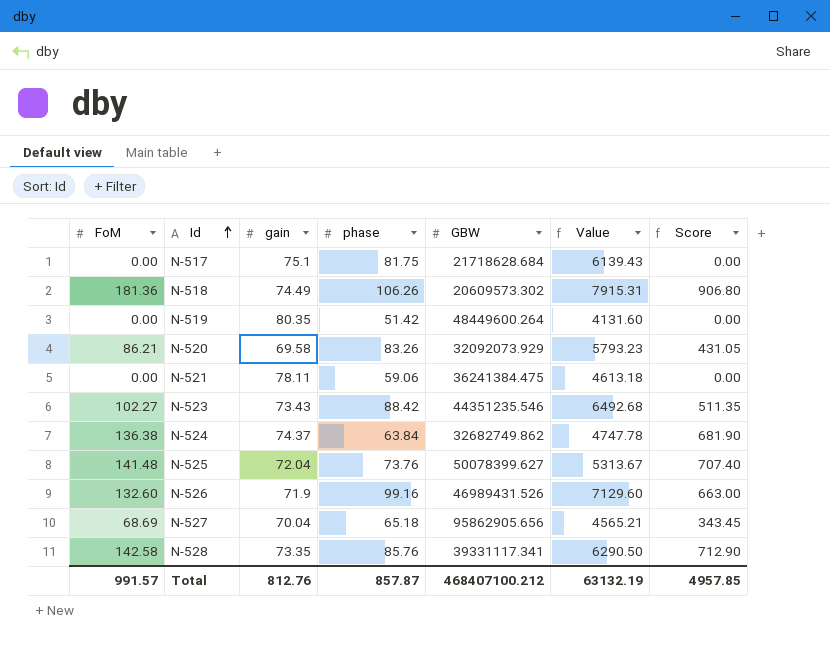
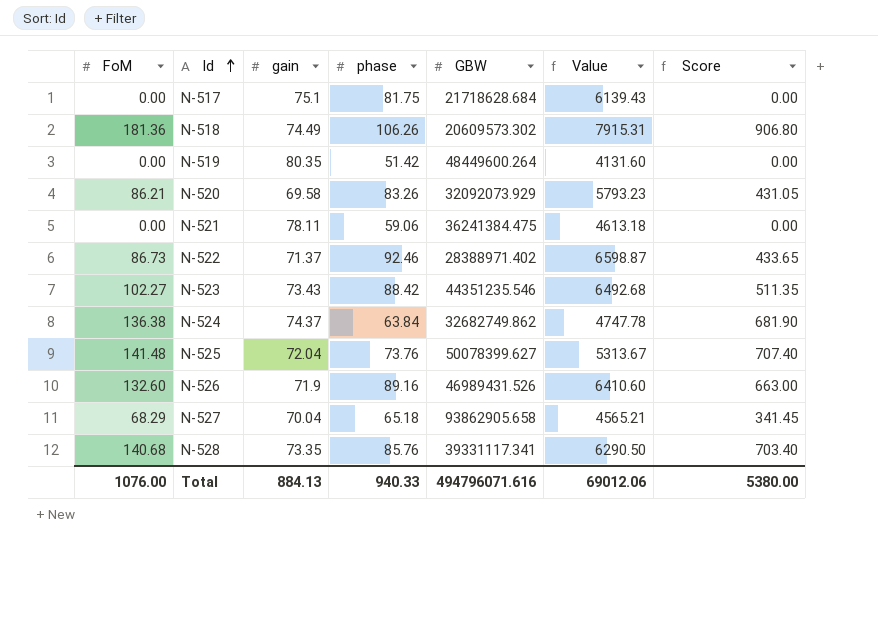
row N-522: none -> 86.73 | 71.37 | 92.46 | 28388971.402 | 6598.87 | 433.65
N-526 | phase: 99.16 -> 89.16
N-526 | Value: 7129.60 -> 6410.60
N-527 | FoM: 68.69 -> 68.29
N-527 | GBW: 95862905.656 -> 93862905.658
N-527 | Score: 343.45 -> 341.45
N-528 | FoM: 142.58 -> 140.68
N-528 | Score: 712.90 -> 703.40
Total | FoM: 991.57 -> 1076.00
Total | gain: 812.76 -> 884.13
Total | phase: 857.87 -> 940.33
Total | GBW: 468407100.212 -> 494796071.616
Total | Value: 63132.19 -> 69012.06
Total | Score: 4957.85 -> 5380.00

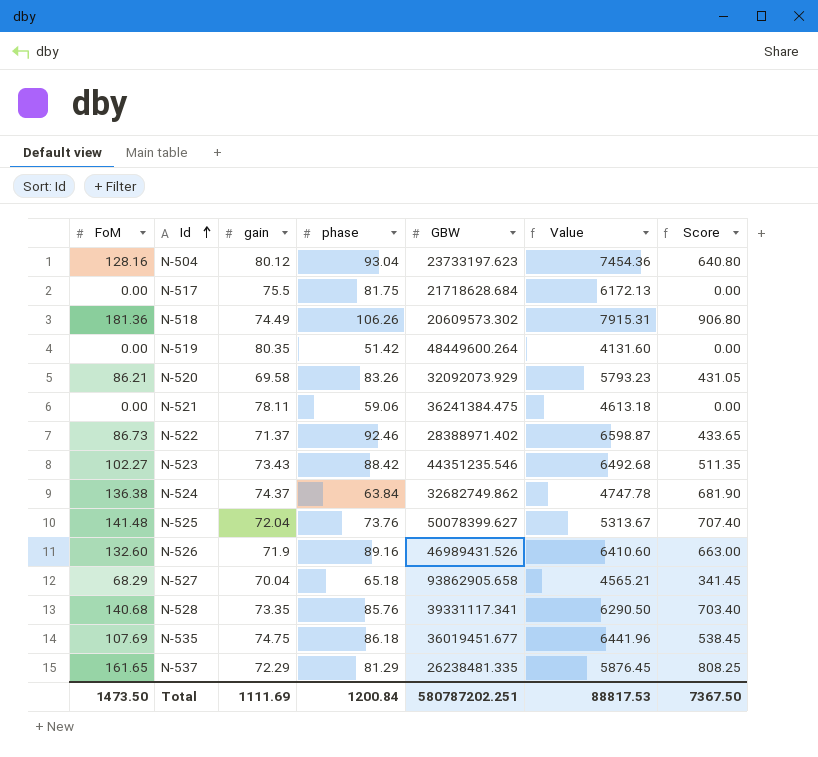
row N-504: none -> 128.16 | 80.12 | 93.04 | 23733197.623 | 7454.36 | 640.80
N-517 | gain: 75.1 -> 75.5
N-517 | Value: 6139.43 -> 6172.13
row N-535: none -> 107.69 | 74.75 | 86.18 | 36019451.677 | 6441.96 | 538.45
row N-537: none -> 161.65 | 72.29 | 81.29 | 26238481.335 | 5876.45 | 808.25
Total | FoM: 1076.00 -> 1473.50
Total | gain: 884.13 -> 1111.69
Total | phase: 940.33 -> 1200.84
Total | GBW: 494796071.616 -> 580787202.251
Total | Value: 69012.06 -> 88817.53
Total | Score: 5380.00 -> 7367.50

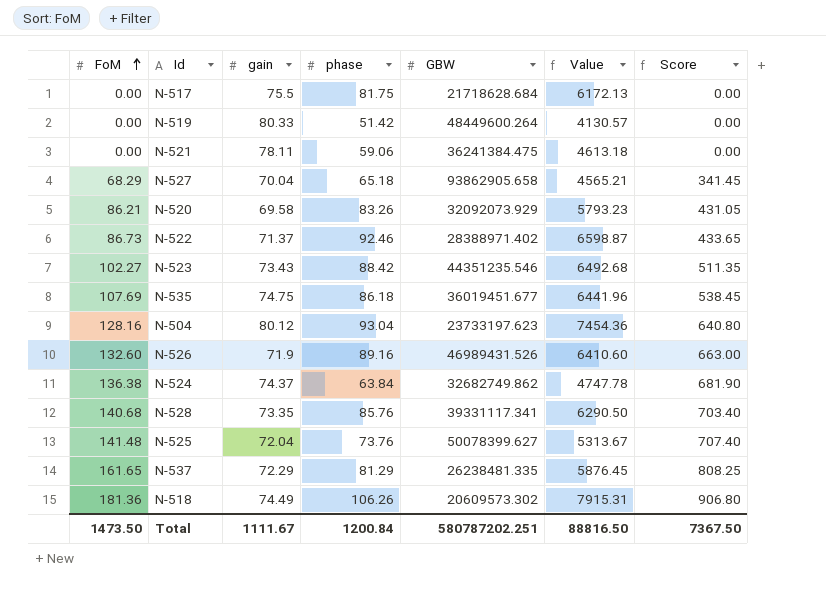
row order: Id ascending -> FoM ascending
N-519 | gain: 80.35 -> 80.33
N-519 | Value: 4131.60 -> 4130.57
Total | gain: 1111.69 -> 1111.67
Total | Value: 88817.53 -> 88816.50

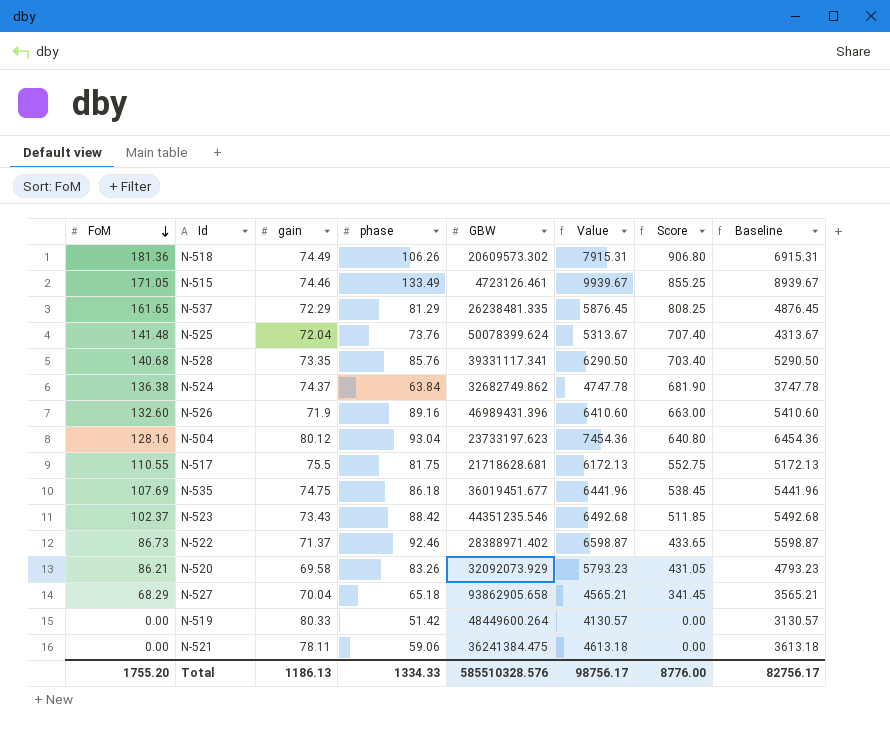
row order: FoM ascending -> FoM descending
column Baseline | formula: none -> [Value] - 1000
row N-515: none -> 171.05 | 74.46 | 133.49 | 4723126.461 | 9939.67 | 855.25 | 8939.67
N-525 | GBW: 50078399.627 -> 50078399.624
N-526 | GBW: 46989431.526 -> 46989431.396
N-517 | FoM: 0.00 -> 110.55
N-517 | GBW: 21718628.684 -> 21718628.681
N-517 | Score: 0.00 -> 552.75
N-523 | FoM: 102.27 -> 102.37
N-523 | Score: 511.35 -> 511.85
Total | FoM: 1473.50 -> 1755.20
Total | gain: 1111.67 -> 1186.13
Total | phase: 1200.84 -> 1334.33
Total | GBW: 580787202.251 -> 585510328.576
Total | Value: 88816.50 -> 98756.17
Total | Score: 7367.50 -> 8776.00

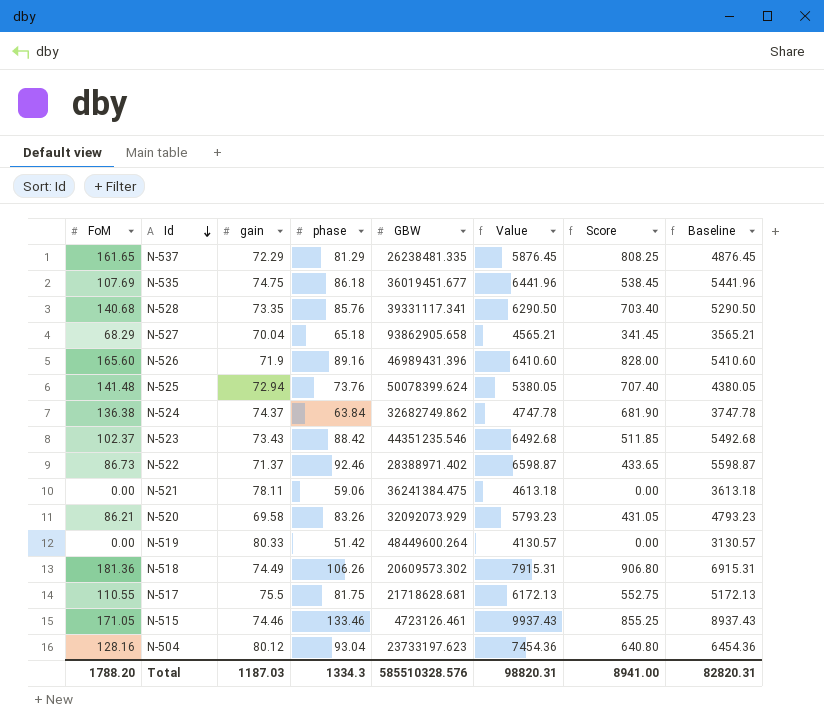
row order: FoM descending -> Id descending
N-526 | FoM: 132.60 -> 165.60
N-526 | Score: 663.00 -> 828.00
N-525 | gain: 72.04 -> 72.94
N-525 | Value: 5313.67 -> 5380.05
N-525 | Baseline: 4313.67 -> 4380.05
N-515 | phase: 133.49 -> 133.46
N-515 | Value: 9939.67 -> 9937.43
N-515 | Baseline: 8939.67 -> 8937.43
Total | FoM: 1755.20 -> 1788.20
Total | gain: 1186.13 -> 1187.03
Total | phase: 1334.33 -> 1334.3
Total | Value: 98756.17 -> 98820.31
Total | Score: 8776.00 -> 8941.00
Total | Baseline: 82756.17 -> 82820.31

